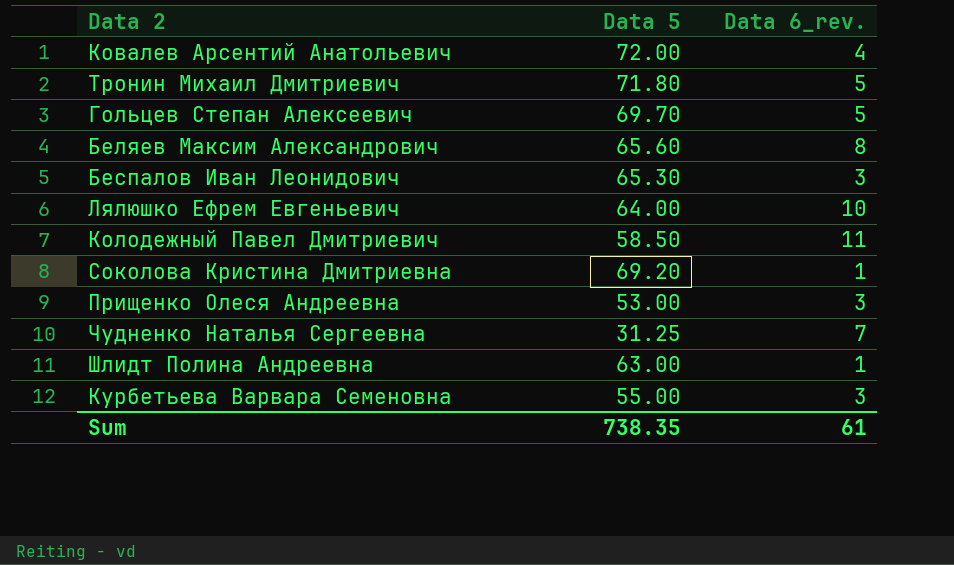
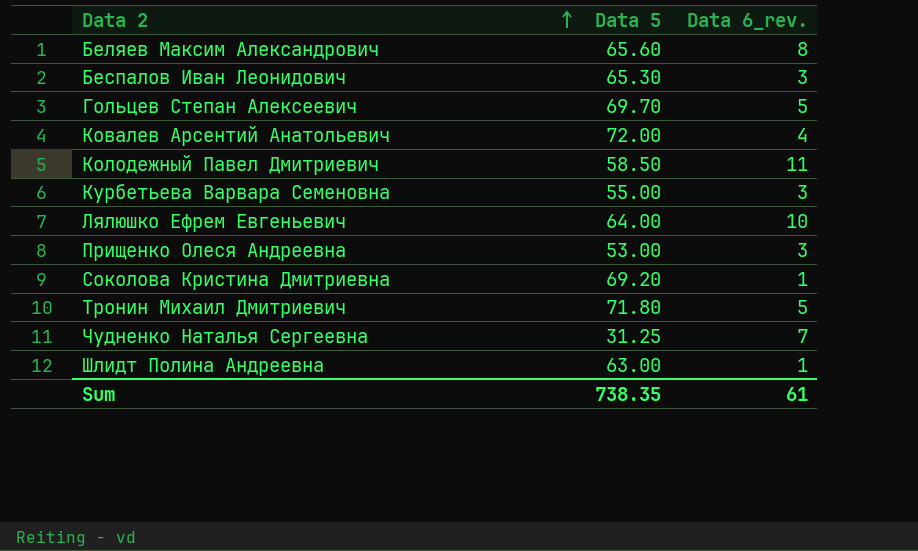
row order: none -> Data 2 ascending

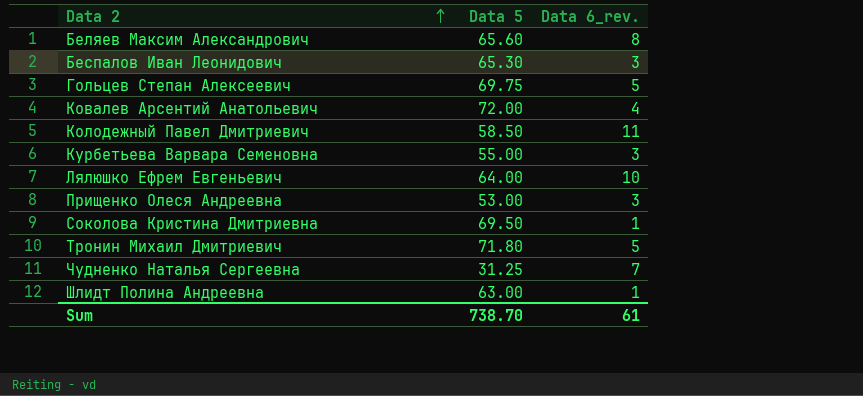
Гольцев Степан Алексеевич | Data 5: 69.70 -> 69.75
Соколова Кристина Дмитриевна | Data 5: 69.20 -> 69.50
Sum | Data 5: 738.35 -> 738.70

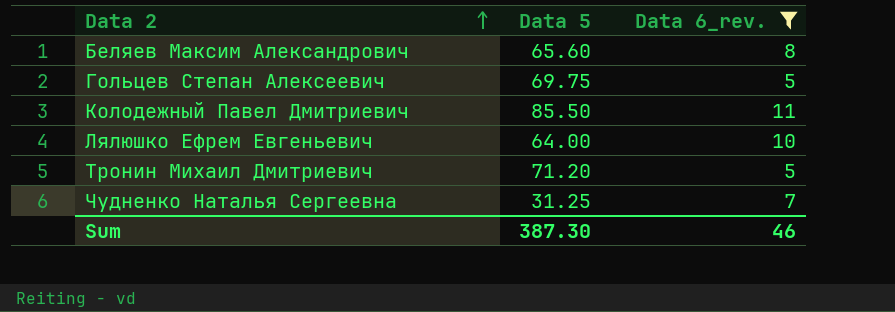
filter: none -> Data 6_rev. >= 5
Колодежный Павел Дмитриевич | Data 5: 58.50 -> 85.50
Тронин Михаил Дмитриевич | Data 5: 71.80 -> 71.20
Sum | Data 5: 738.70 -> 387.30
Sum | Data 6_rev.: 61 -> 46

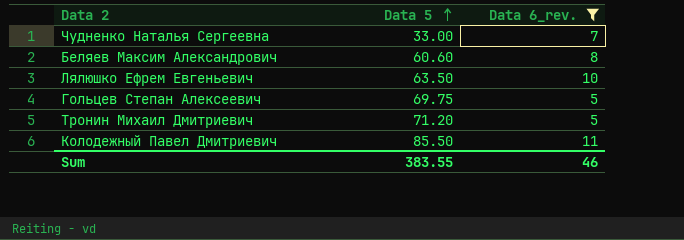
row order: Data 2 ascending -> Data 5 ascending
Чудненко Наталья Сергеевна | Data 5: 31.25 -> 33.00
Беляев Максим Александрович | Data 5: 65.60 -> 60.60
Лялюшко Ефрем Евгеньевич | Data 5: 64.00 -> 63.50
Sum | Data 5: 387.30 -> 383.55

